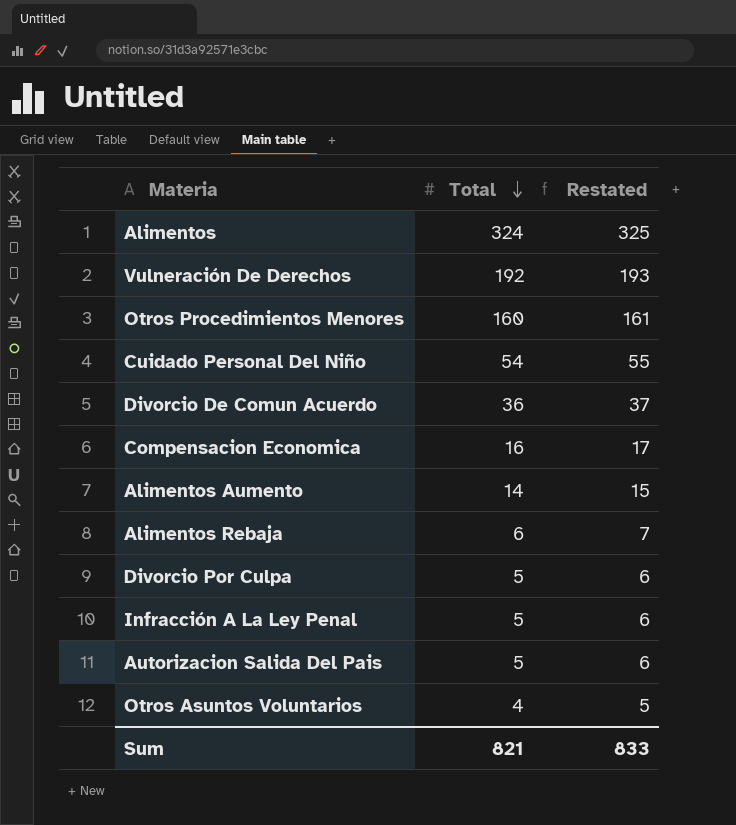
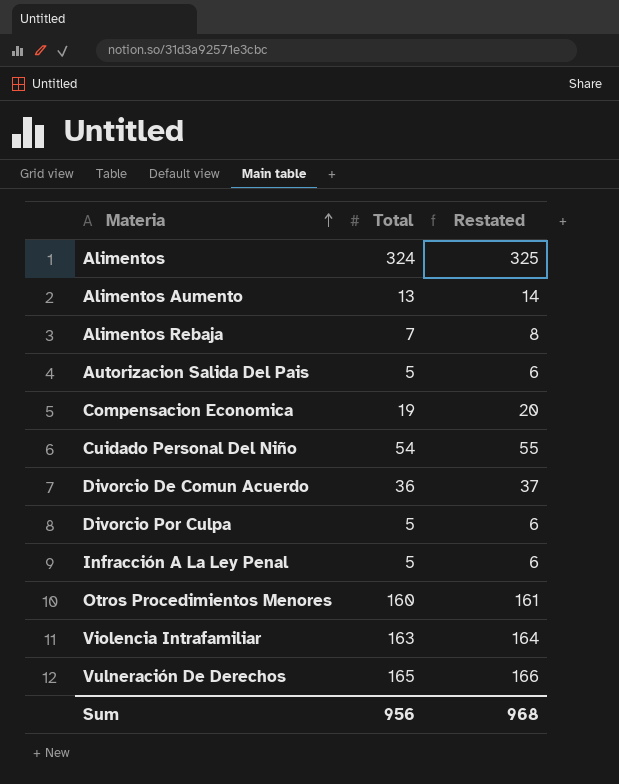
row order: Total descending -> Materia ascending
row Otros Asuntos Voluntarios: 4 | 5 -> none
Alimentos Aumento | Total: 14 -> 13
Alimentos Aumento | Restated: 15 -> 14
Alimentos Rebaja | Total: 6 -> 7
Alimentos Rebaja | Restated: 7 -> 8
Compensacion Economica | Total: 16 -> 19
Compensacion Economica | Restated: 17 -> 20
row Violencia Intrafamiliar: none -> 163 | 164
Vulneración De Derechos | Total: 192 -> 165
Vulneración De Derechos | Restated: 193 -> 166
Sum | Total: 821 -> 956
Sum | Restated: 833 -> 968

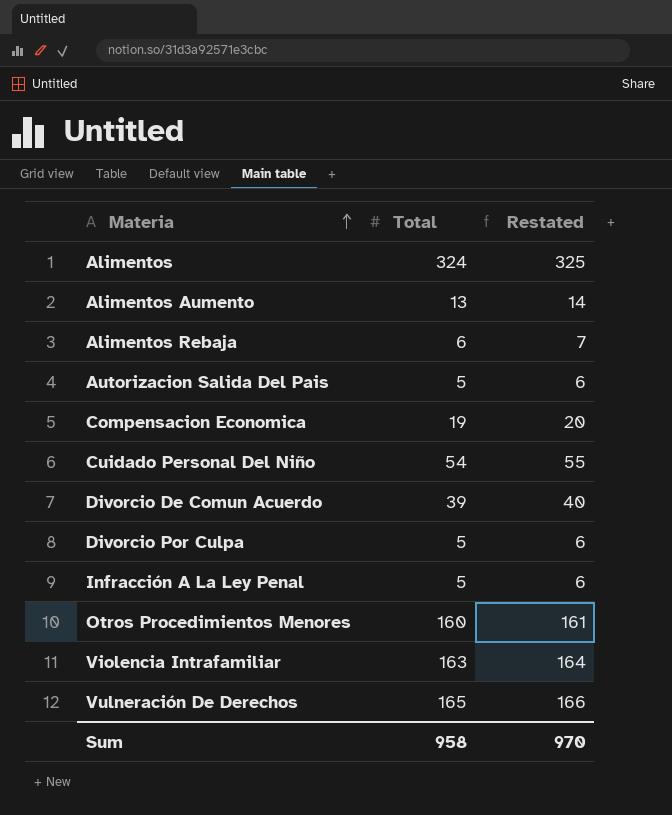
Alimentos Rebaja | Total: 7 -> 6
Alimentos Rebaja | Restated: 8 -> 7
Divorcio De Comun Acuerdo | Total: 36 -> 39
Divorcio De Comun Acuerdo | Restated: 37 -> 40
Sum | Total: 956 -> 958
Sum | Restated: 968 -> 970

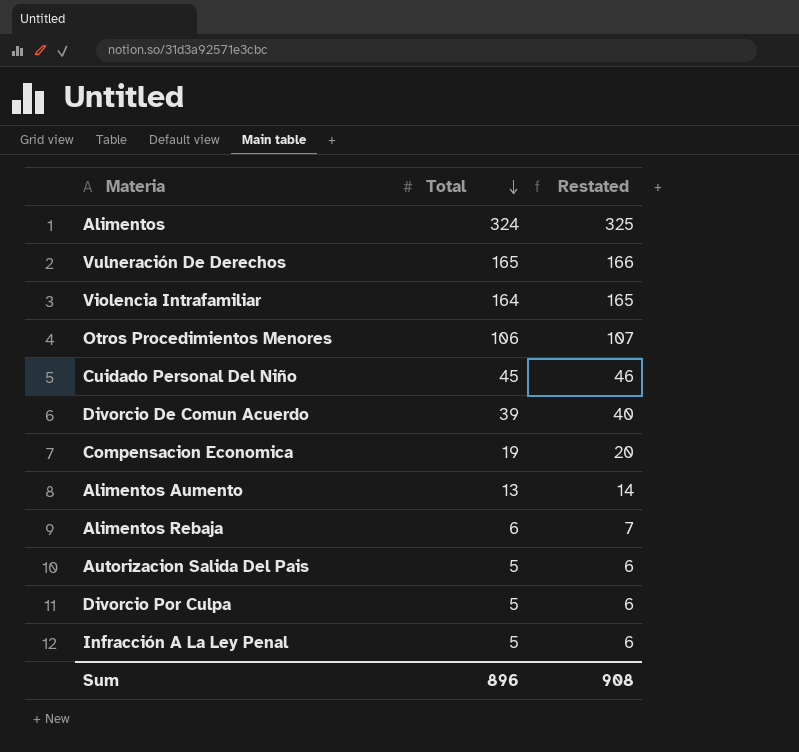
row order: Materia ascending -> Total descending
Violencia Intrafamiliar | Total: 163 -> 164
Violencia Intrafamiliar | Restated: 164 -> 165
Otros Procedimientos Menores | Total: 160 -> 106
Otros Procedimientos Menores | Restated: 161 -> 107
Cuidado Personal Del Niño | Total: 54 -> 45
Cuidado Personal Del Niño | Restated: 55 -> 46
Sum | Total: 958 -> 896
Sum | Restated: 970 -> 908

